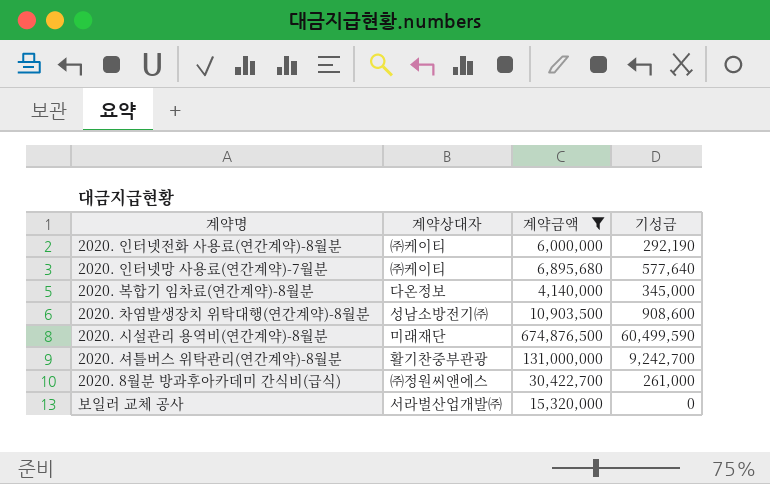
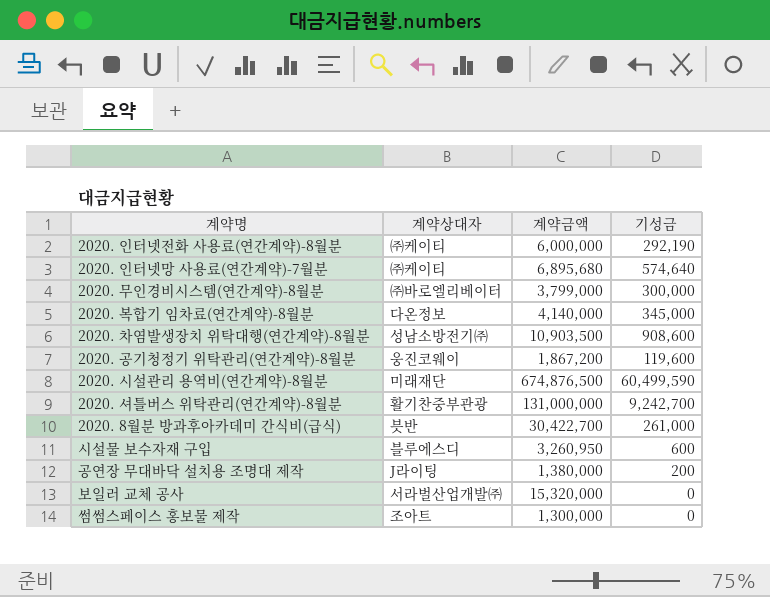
filter: 계약금액 >= 4,140,000 -> none
2020. 인터넷망 사용료(연간계약)-7월분 | 기성금: 577,640 -> 574,640
2020. 8월분 방과후아카데미 간식비(급식) | 계약상대자: ㈜정원씨앤에스 -> 븟반

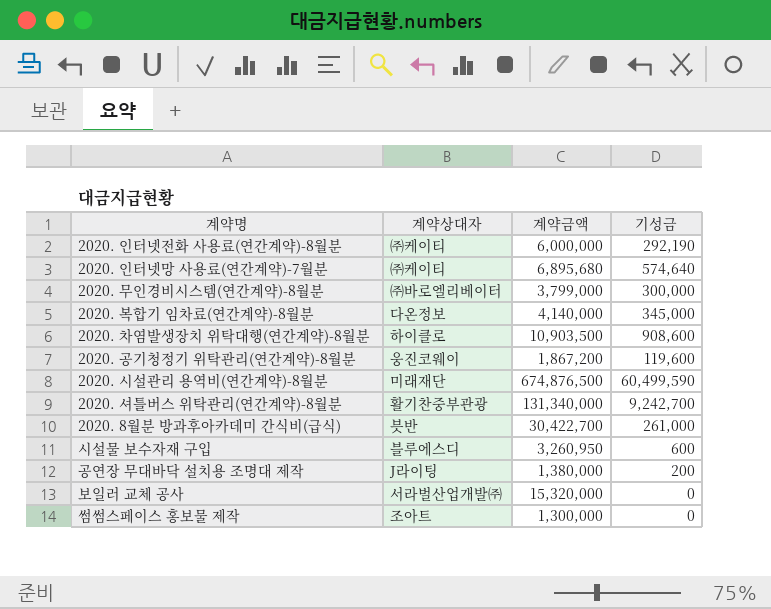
2020. 차염발생장치 위탁대행(연간계약)-8월분 | 계약상대자: 성남소방전기㈜ -> 하이클로
2020. 셔틀버스 위탁관리(연간계약)-8월분 | 계약금액: 131,000,000 -> 131,340,000

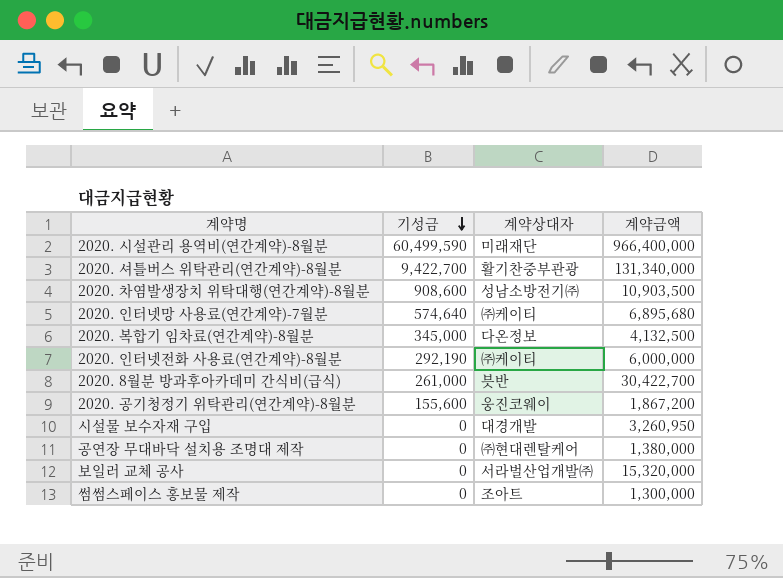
row order: none -> 기성금 descending
column 기성금 | position: 4 -> 2
row 2020. 무인경비시스템(연간계약)-8월분: ㈜바로엘리베이터 | 3,799,000 | 300,000 -> none
2020. 시설관리 용역비(연간계약)-8월분 | 계약금액: 674,876,500 -> 966,400,000
2020. 셔틀버스 위탁관리(연간계약)-8월분 | 기성금: 9,242,700 -> 9,422,700
2020. 차염발생장치 위탁대행(연간계약)-8월분 | 계약상대자: 하이클로 -> 성남소방전기㈜
2020. 복합기 임차료(연간계약)-8월분 | 계약금액: 4,140,000 -> 4,132,500
2020. 공기청정기 위탁관리(연간계약)-8월분 | 기성금: 119,600 -> 155,600
시설물 보수자재 구입 | 기성금: 600 -> 0
시설물 보수자재 구입 | 계약상대자: 블루에스디 -> 대경개발
공연장 무대바닥 설치용 조명대 제작 | 기성금: 200 -> 0
공연장 무대바닥 설치용 조명대 제작 | 계약상대자: J라이팅 -> ㈜현대렌탈케어

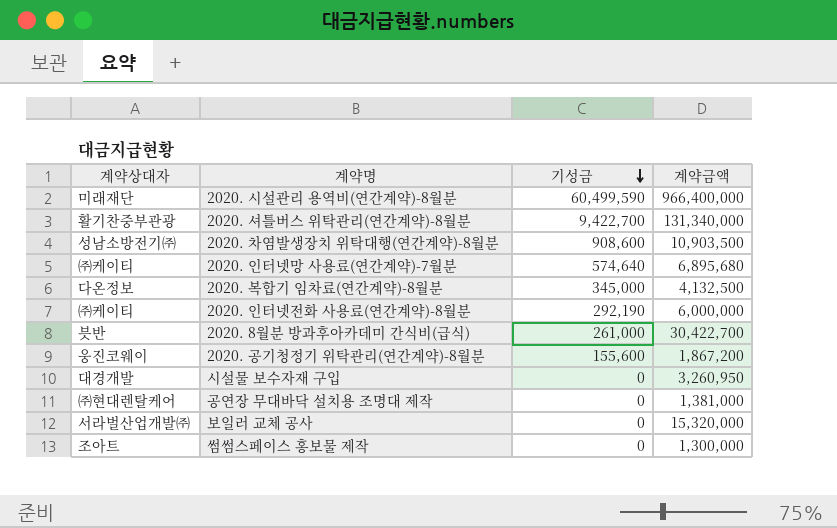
column 계약상대자 | position: 3 -> 1
공연장 무대바닥 설치용 조명대 제작 | 계약금액: 1,380,000 -> 1,381,000

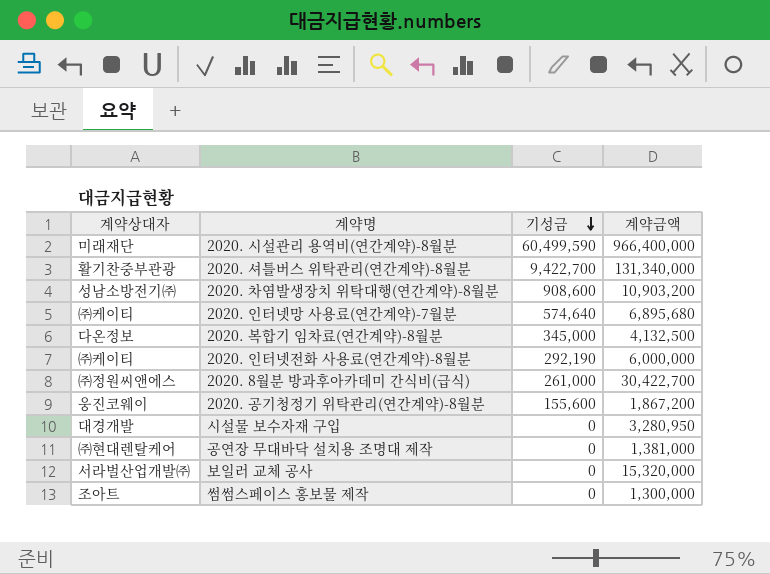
2020. 차염발생장치 위탁대행(연간계약)-8월분 | 계약금액: 10,903,500 -> 10,903,200
2020. 8월분 방과후아카데미 간식비(급식) | 계약상대자: 븟반 -> ㈜정원씨앤에스
시설물 보수자재 구입 | 계약금액: 3,260,950 -> 3,280,950

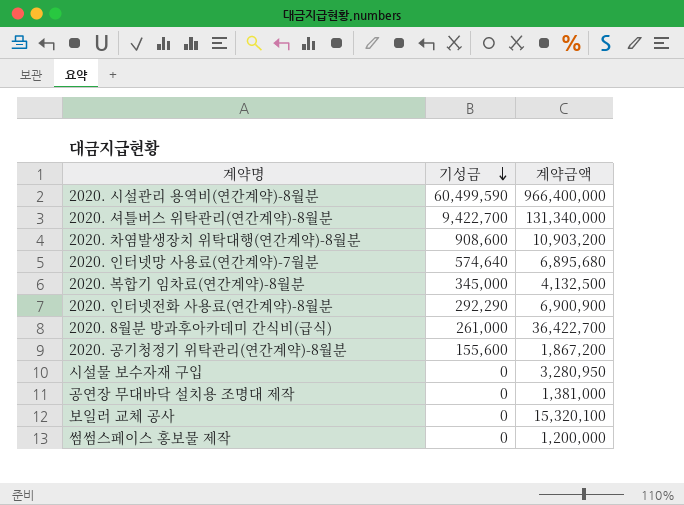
column 계약상대자 | position: 1 -> none
2020. 인터넷전화 사용료(연간계약)-8월분 | 기성금: 292,190 -> 292,290
2020. 인터넷전화 사용료(연간계약)-8월분 | 계약금액: 6,000,000 -> 6,900,900
2020. 8월분 방과후아카데미 간식비(급식) | 계약금액: 30,422,700 -> 36,422,700
보일러 교체 공사 | 계약금액: 15,320,000 -> 15,320,100
썸썸스페이스 홍보물 제작 | 계약금액: 1,300,000 -> 1,200,000

